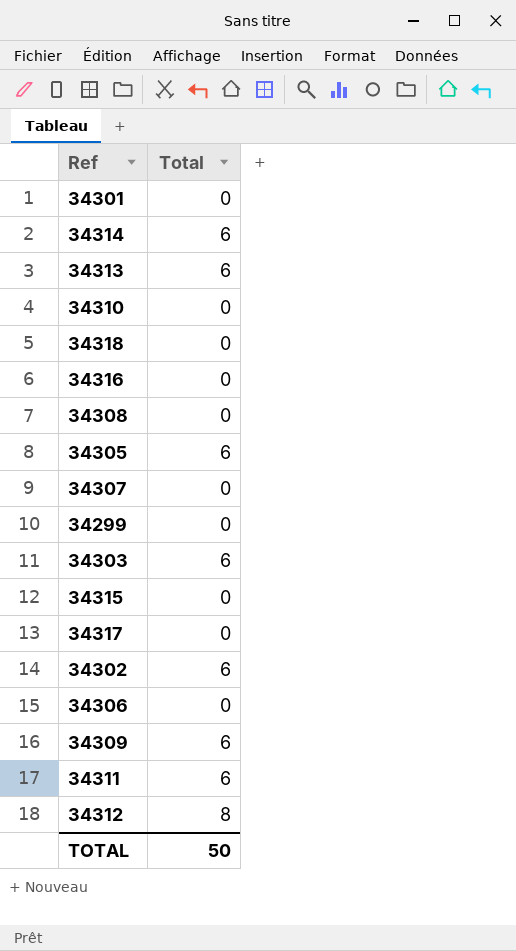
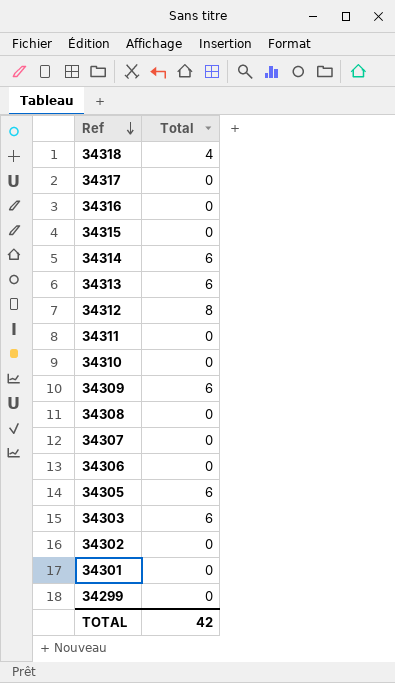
row order: none -> Ref descending
34318 | Total: 0 -> 4
34311 | Total: 6 -> 0
34302 | Total: 6 -> 0
TOTAL | Total: 50 -> 42

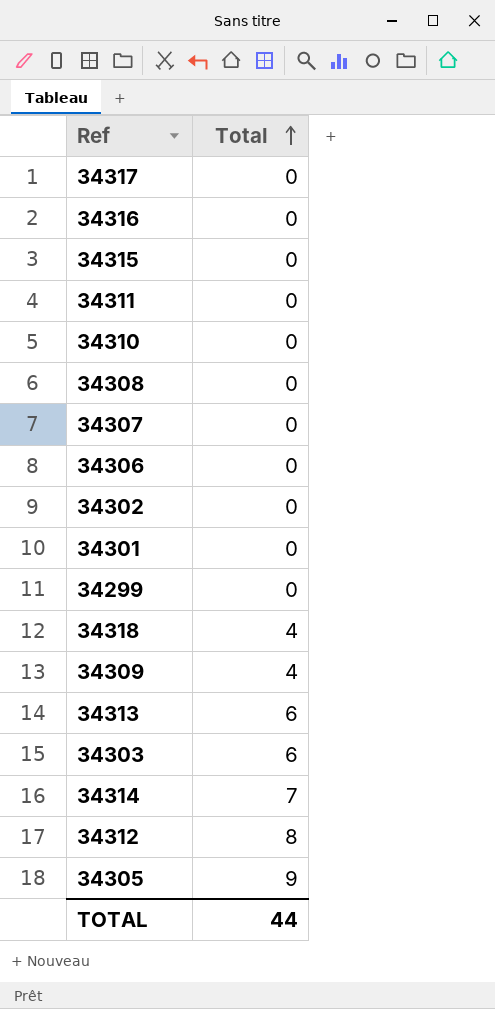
row order: Ref descending -> Total ascending
34309 | Total: 6 -> 4
34314 | Total: 6 -> 7
34305 | Total: 6 -> 9
TOTAL | Total: 42 -> 44

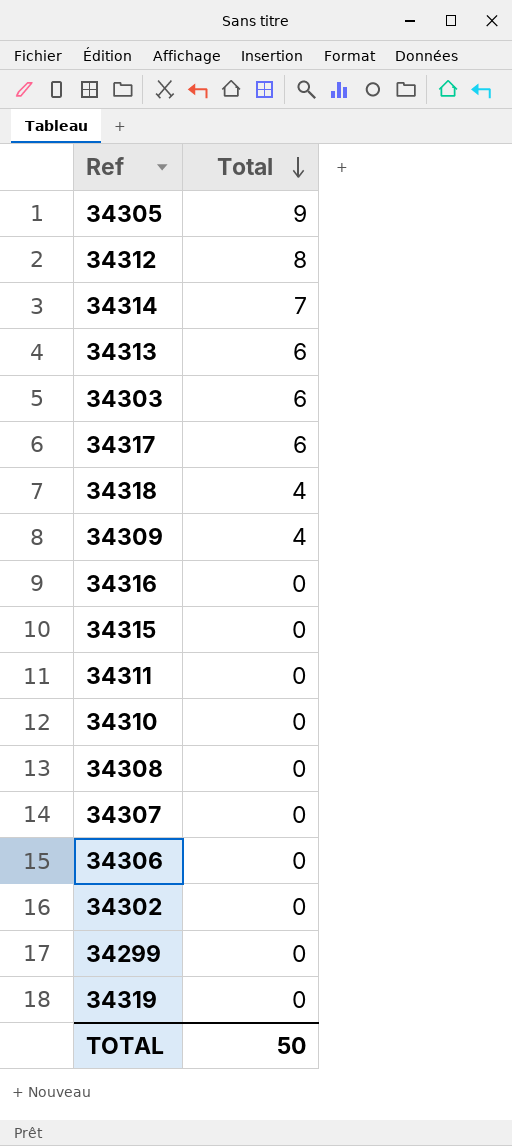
row order: Total ascending -> Total descending
row 34301: 0 -> none
34317 | Total: 0 -> 6
row 34319: none -> 0
TOTAL | Total: 44 -> 50

